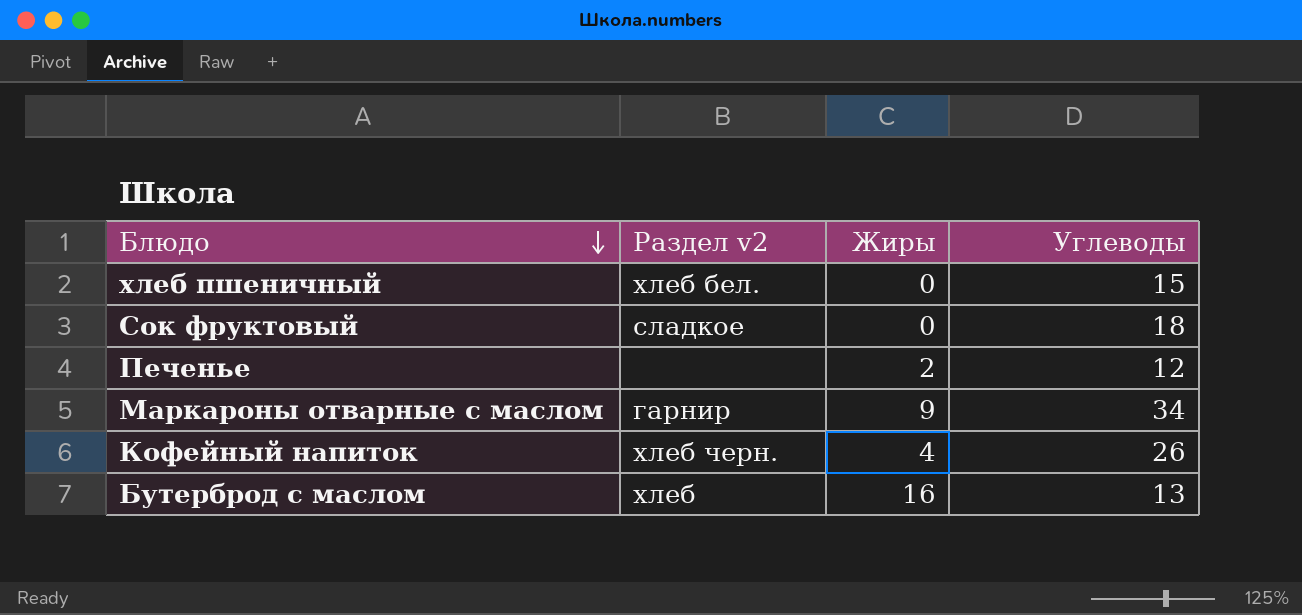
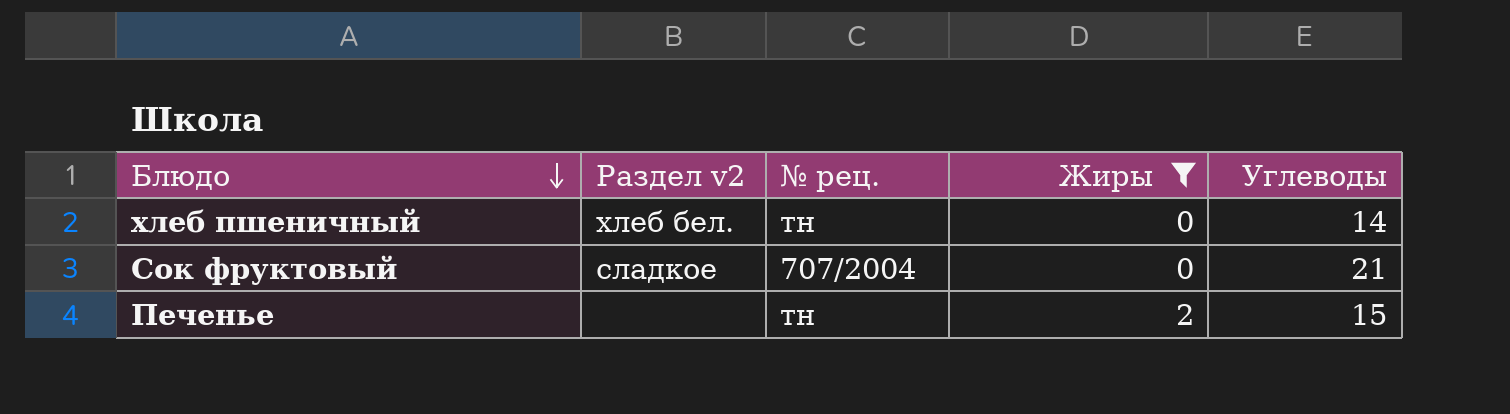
filter: none -> Жиры <= 2
column № рец. | position: none -> 3
хлеб пшеничный | Углеводы: 15 -> 14
Сок фруктовый | Углеводы: 18 -> 21
Печенье | Углеводы: 12 -> 15

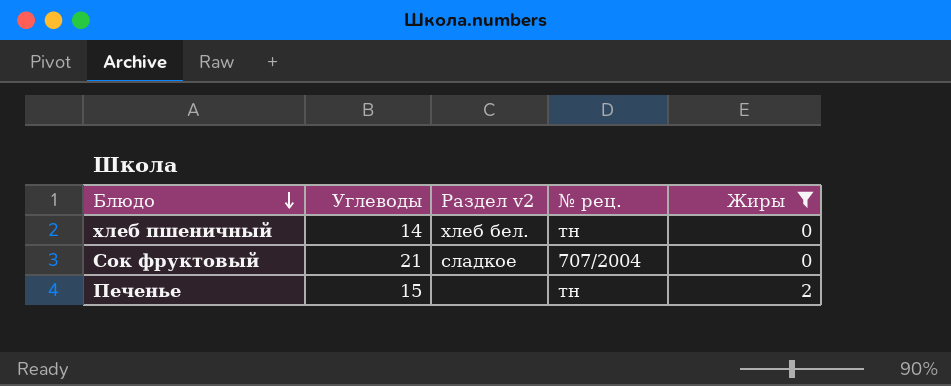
column Углеводы | position: 5 -> 2

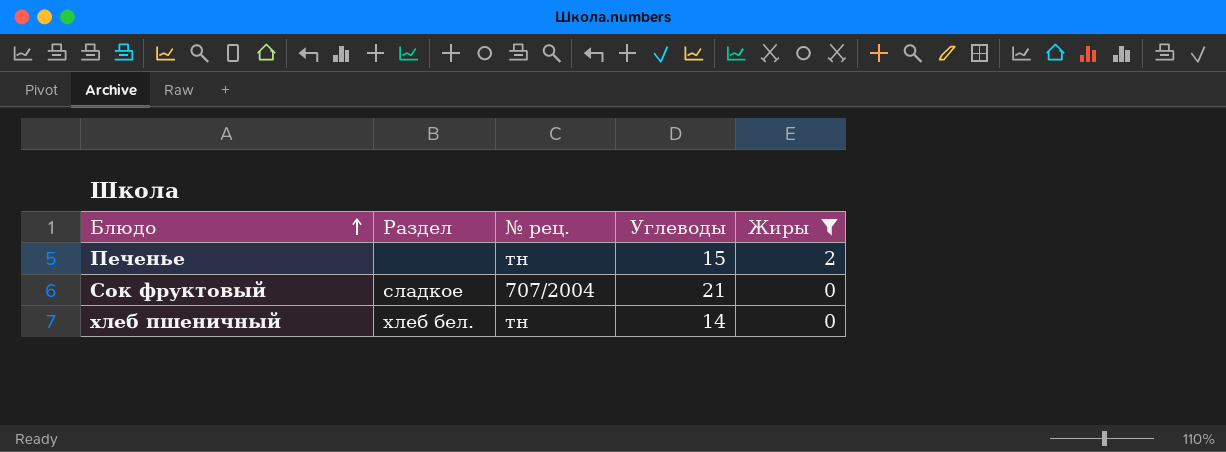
row order: Блюдо descending -> Блюдо ascending
column name: Раздел v2 -> Раздел
column Углеводы | position: 2 -> 4

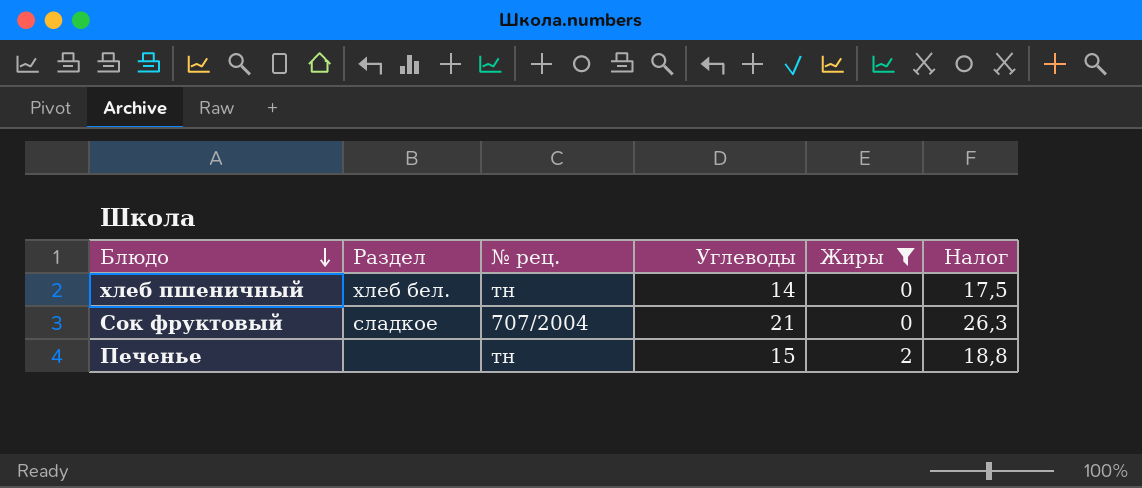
row order: Блюдо ascending -> Блюдо descending
column Налог | formula: none -> [Углеводы] * 1,25

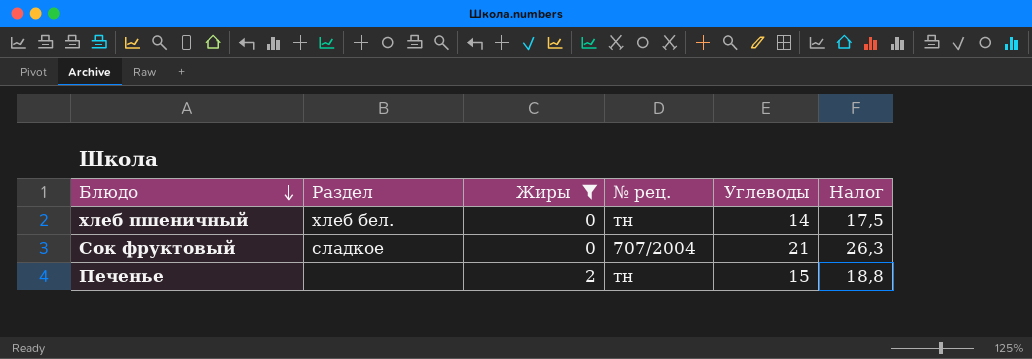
column Жиры | position: 5 -> 3

